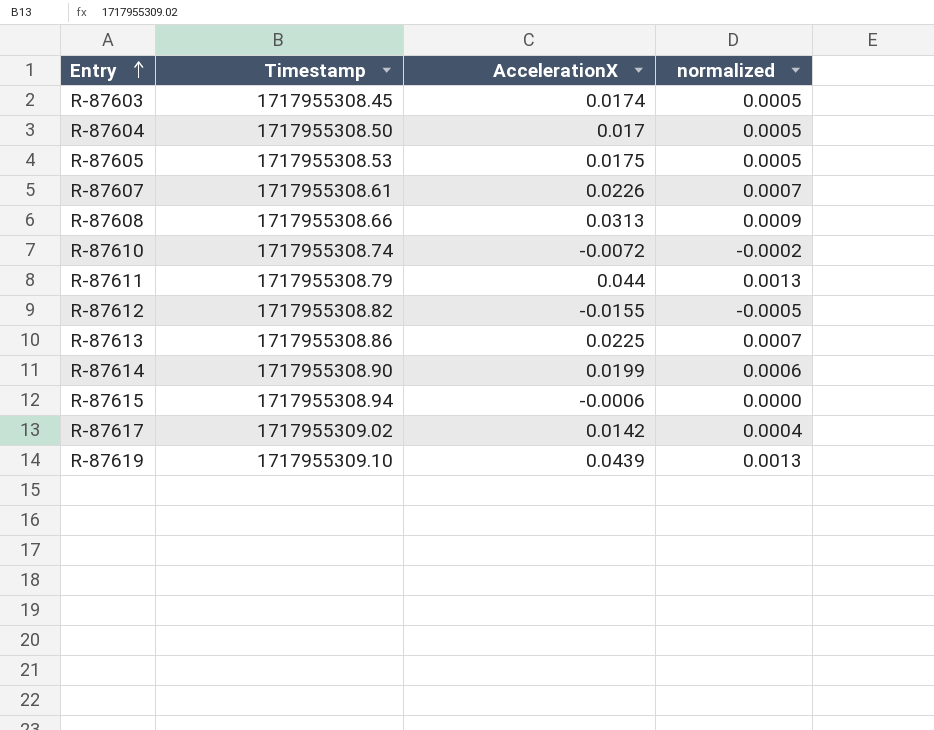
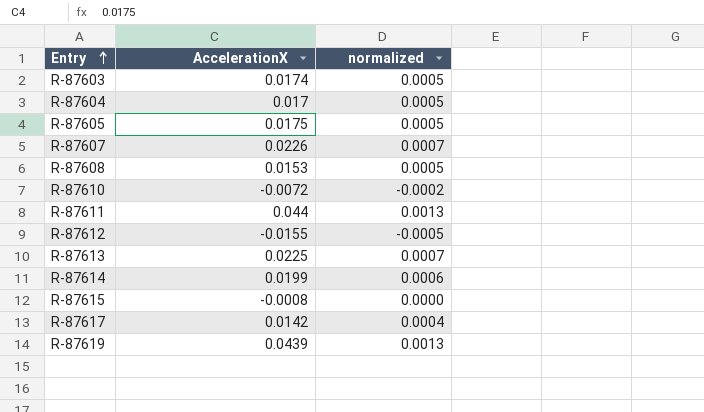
column Timestamp | position: 2 -> none
R-87608 | AccelerationX: 0.0313 -> 0.0153
R-87608 | normalized: 0.0009 -> 0.0005
R-87615 | AccelerationX: -0.0006 -> -0.0008

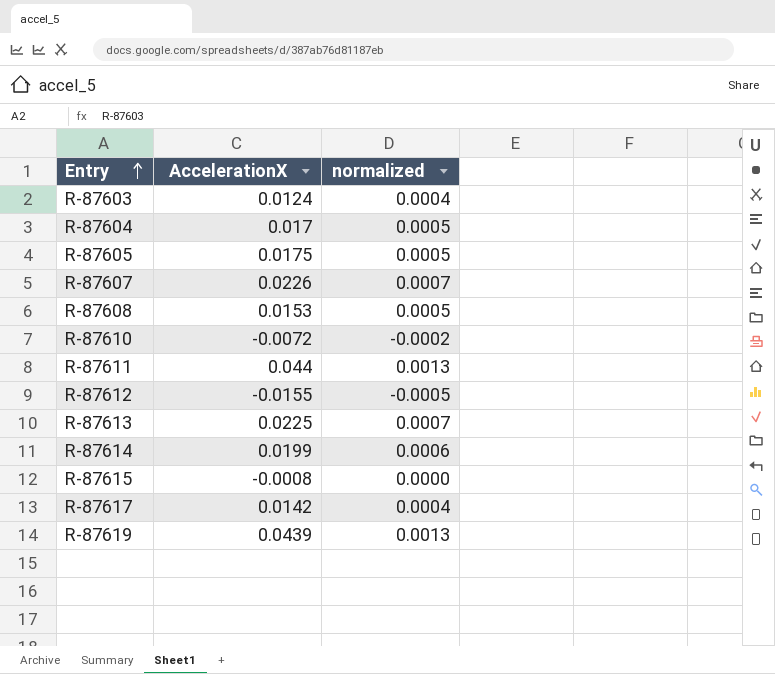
R-87603 | AccelerationX: 0.0174 -> 0.0124
R-87603 | normalized: 0.0005 -> 0.0004

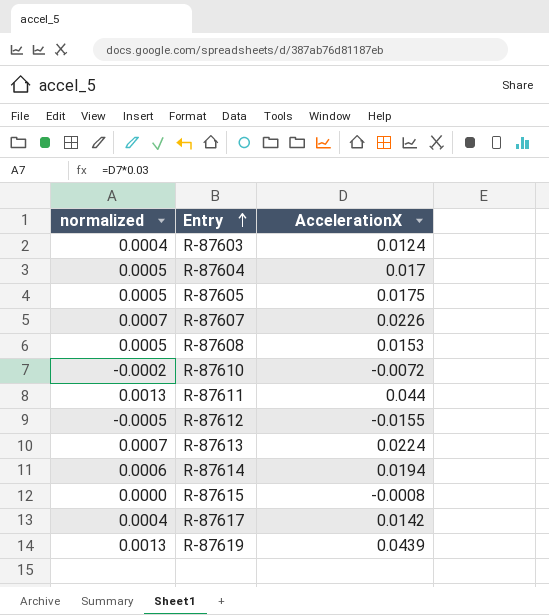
column normalized | position: 3 -> 1
R-87613 | AccelerationX: 0.0225 -> 0.0224
R-87614 | AccelerationX: 0.0199 -> 0.0194

